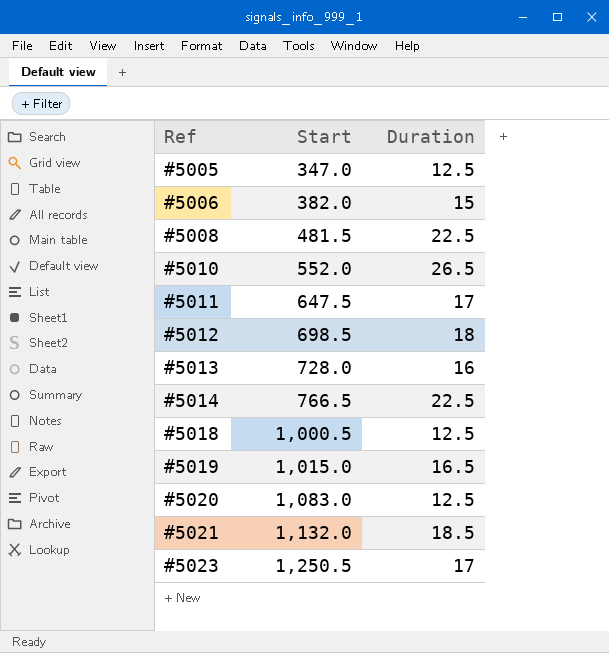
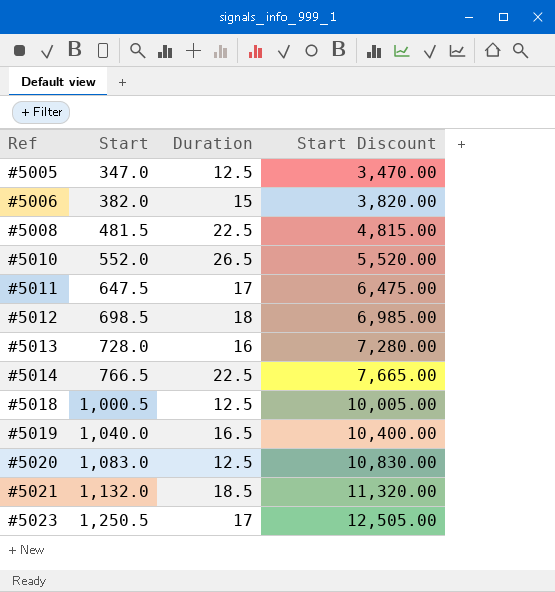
column Start Discount | formula: none -> [Start] * 10
#5019 | Start: 1,015.0 -> 1,040.0

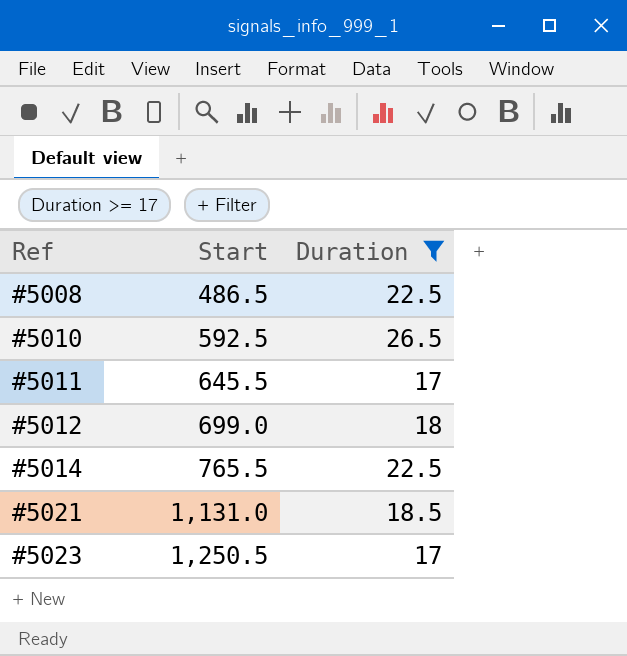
filter: none -> Duration >= 17
column Start Discount | formula: [Start] * 10 -> none
#5008 | Start: 481.5 -> 486.5
#5010 | Start: 552.0 -> 592.5
#5011 | Start: 647.5 -> 645.5
#5012 | Start: 698.5 -> 699.0
#5014 | Start: 766.5 -> 765.5
#5021 | Start: 1,132.0 -> 1,131.0

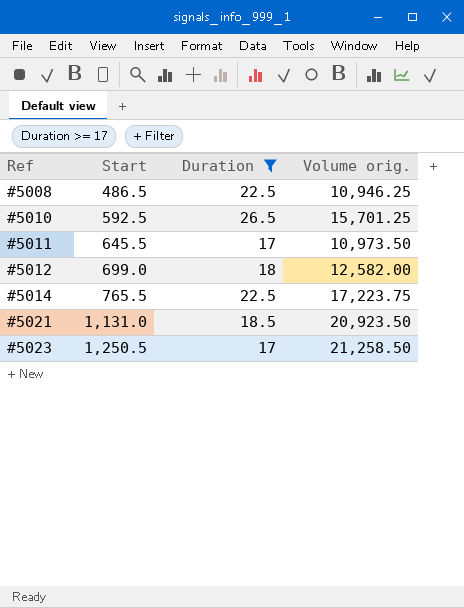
column Volume orig. | formula: none -> [Start] * [Duration]

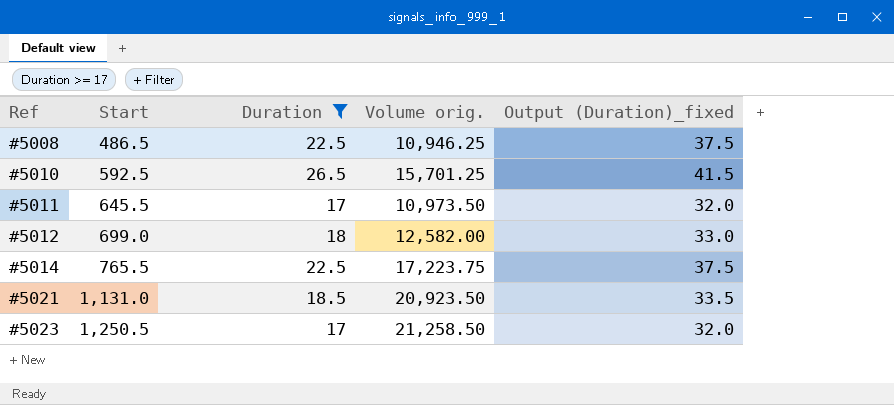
column Output (Duration)_fixed | formula: none -> [Duration] + 15

